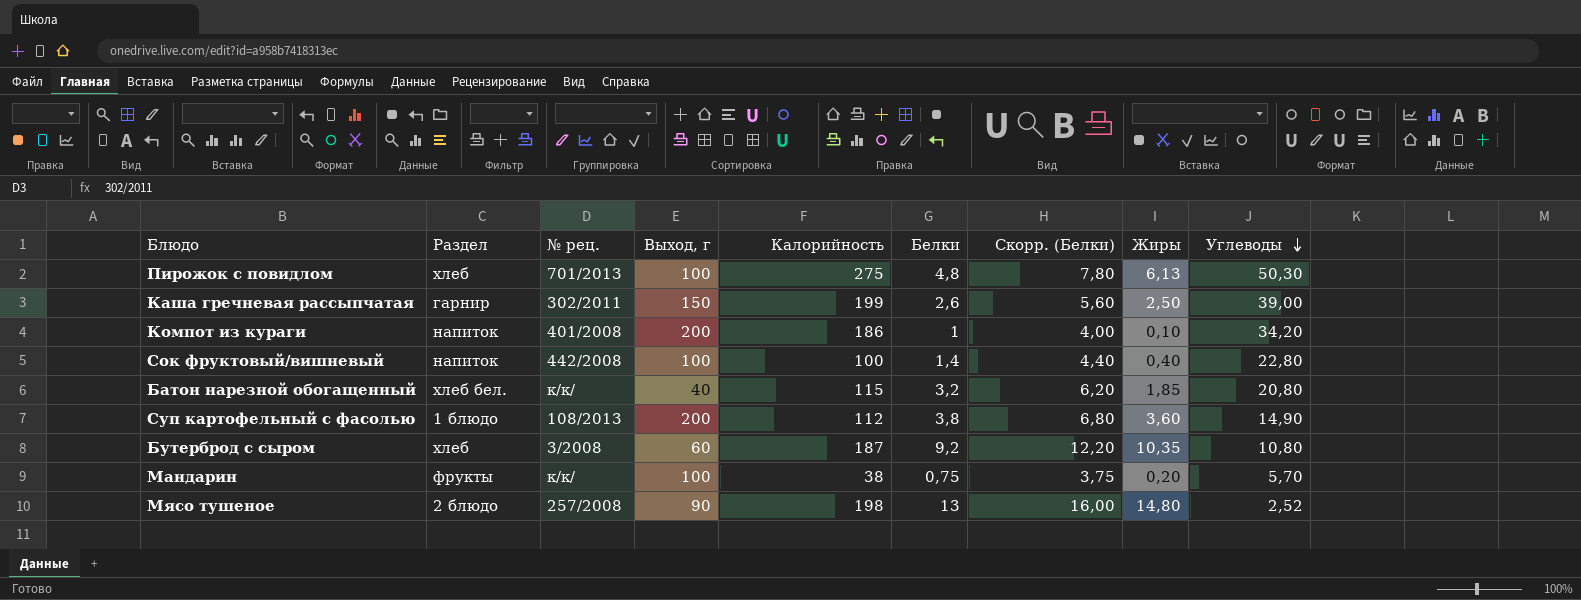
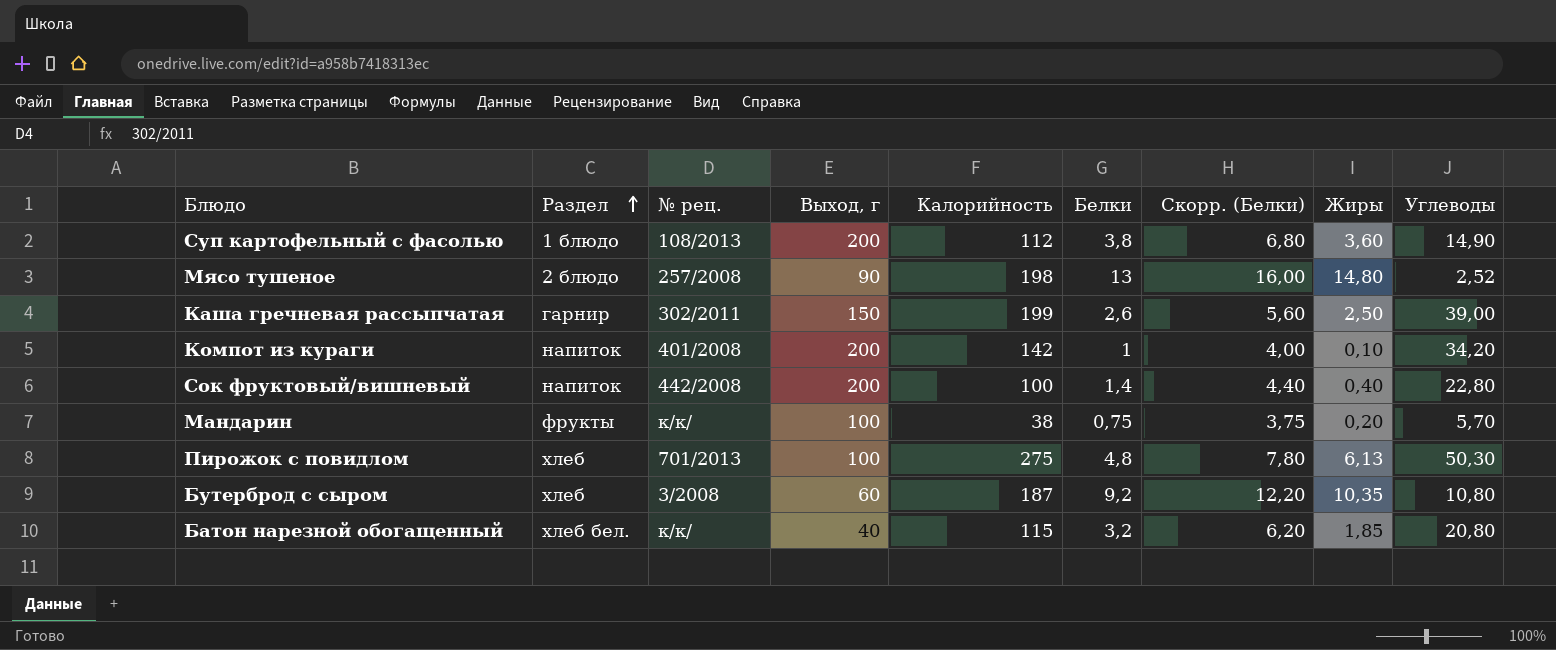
row order: Углеводы descending -> Раздел ascending
Компот из кураги | Калорийность: 186 -> 142
Сок фруктовый/вишневый | Выход, г: 100 -> 200

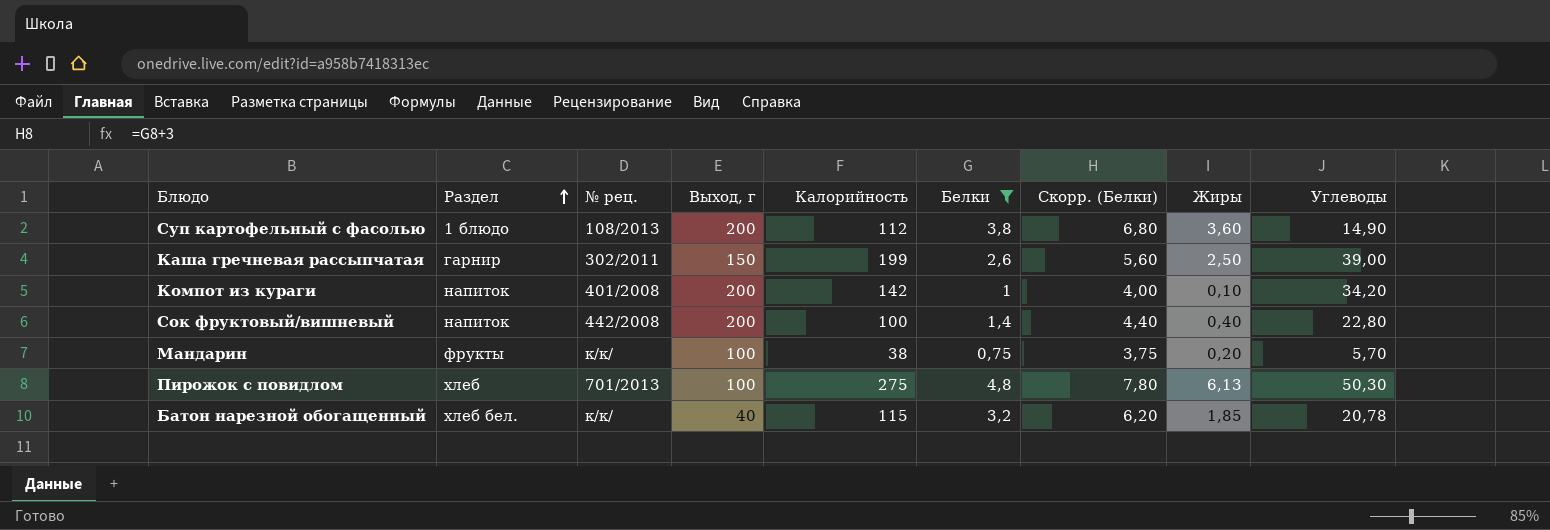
filter: none -> Белки <= 4,8
Батон нарезной обогащенный | Углеводы: 20,80 -> 20,78

